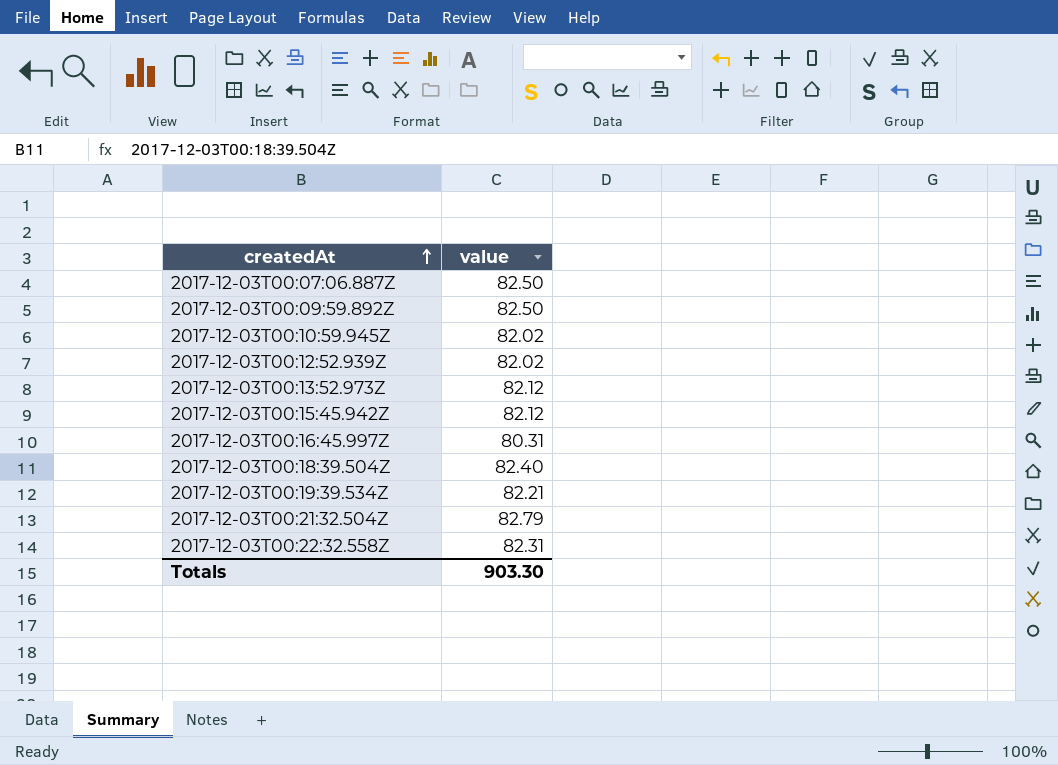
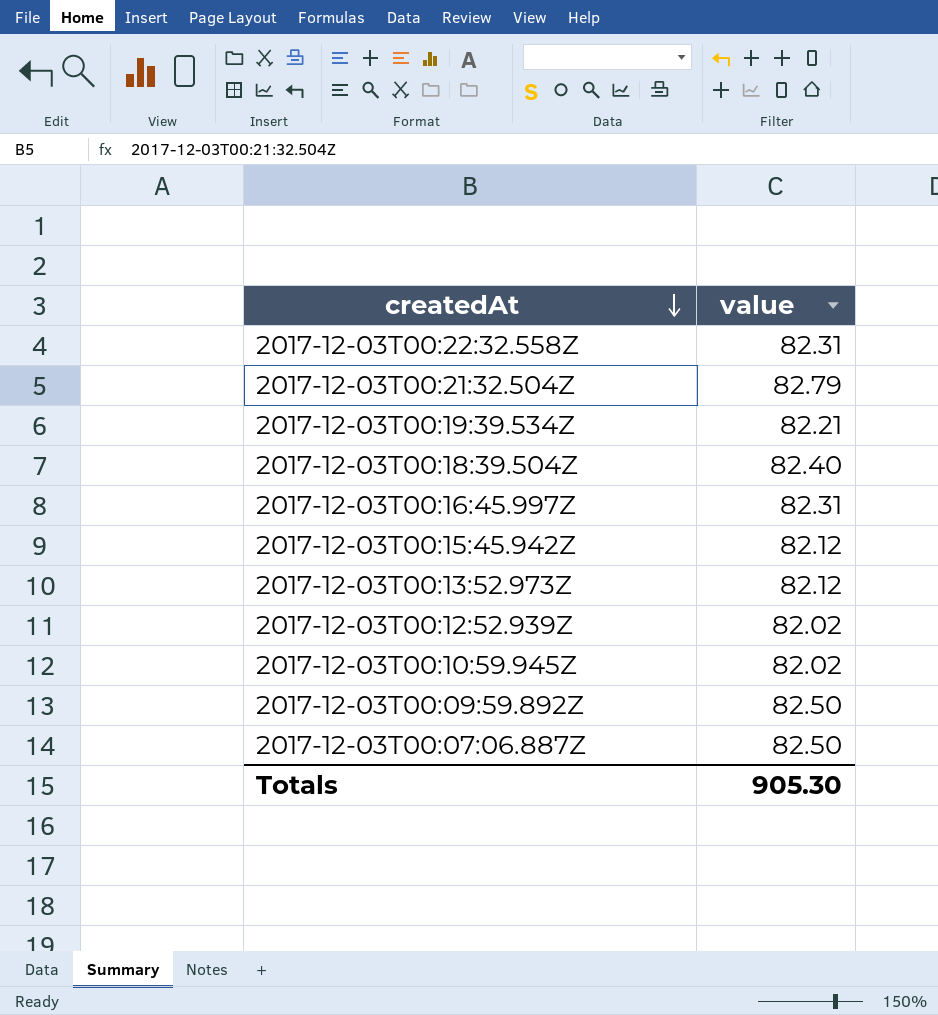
row order: createdAt ascending -> createdAt descending
2017-12-03T00:16:45.997Z | value: 80.31 -> 82.31
Totals | value: 903.30 -> 905.30

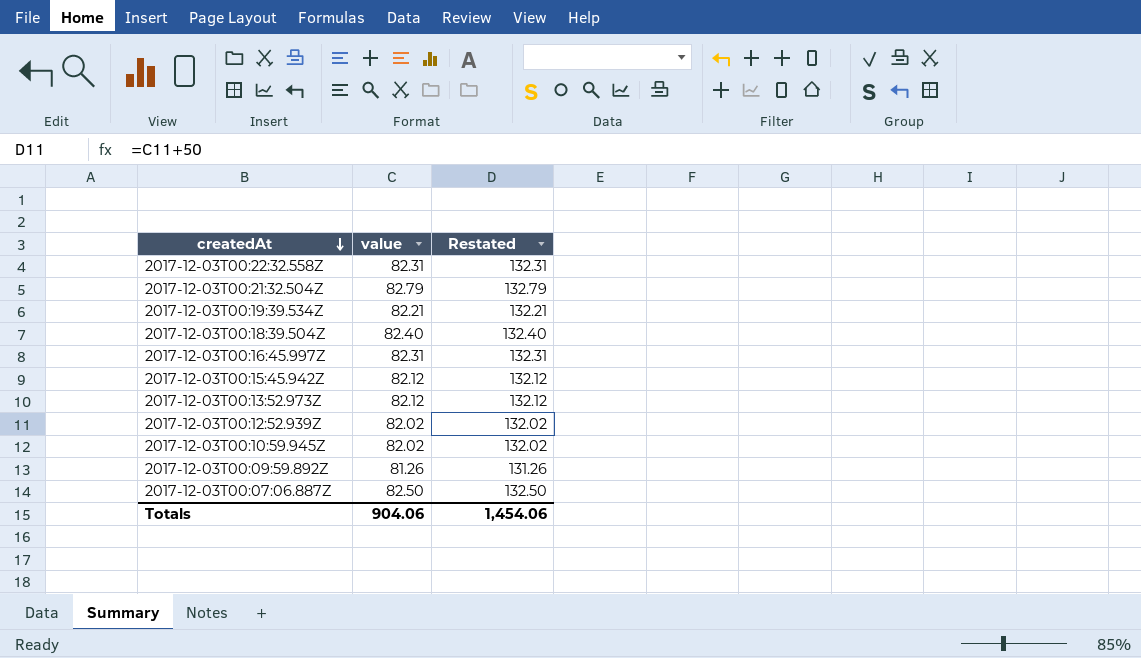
column Restated | formula: none -> [value] + 50
2017-12-03T00:09:59.892Z | value: 82.50 -> 81.26
Totals | value: 905.30 -> 904.06

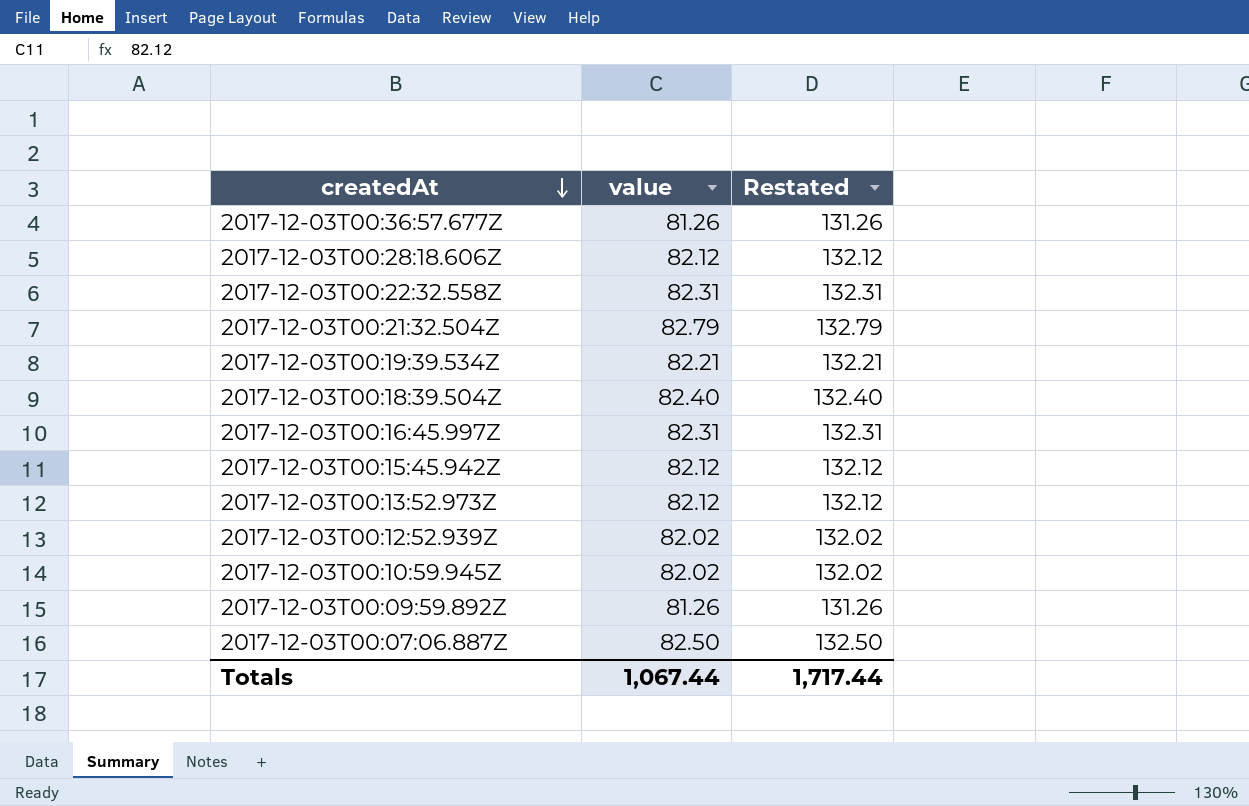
row 2017-12-03T00:36:57.677Z: none -> 81.26 | 131.26
row 2017-12-03T00:28:18.606Z: none -> 82.12 | 132.12
Totals | value: 904.06 -> 1,067.44
Totals | Restated: 1,454.06 -> 1,717.44

